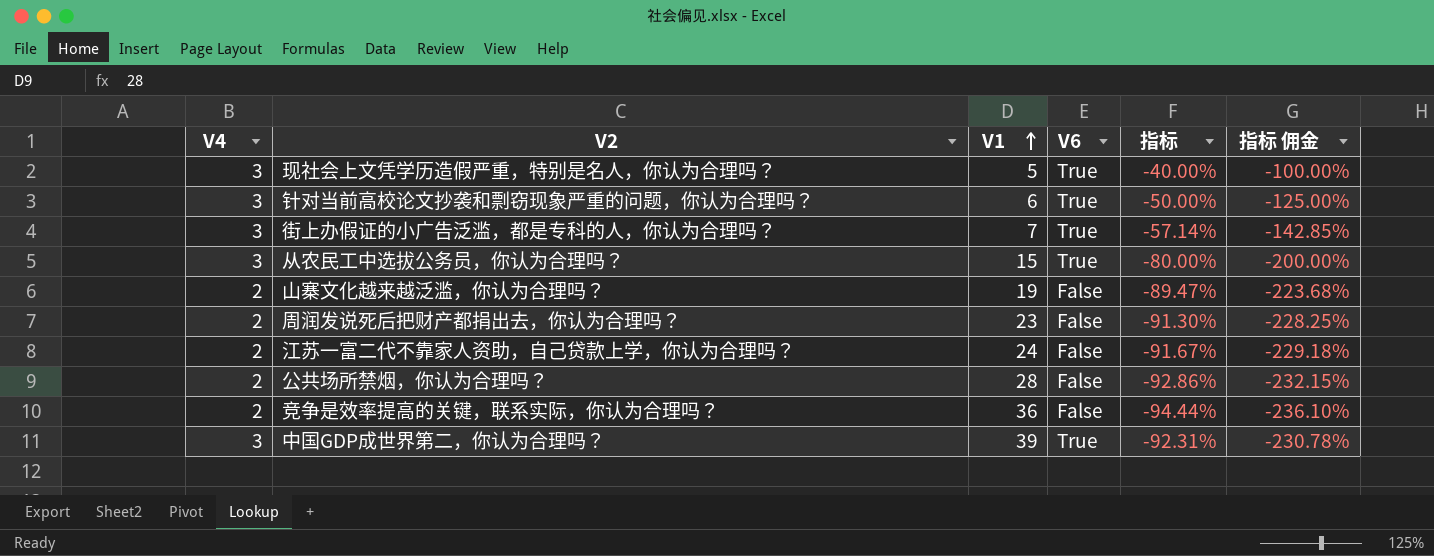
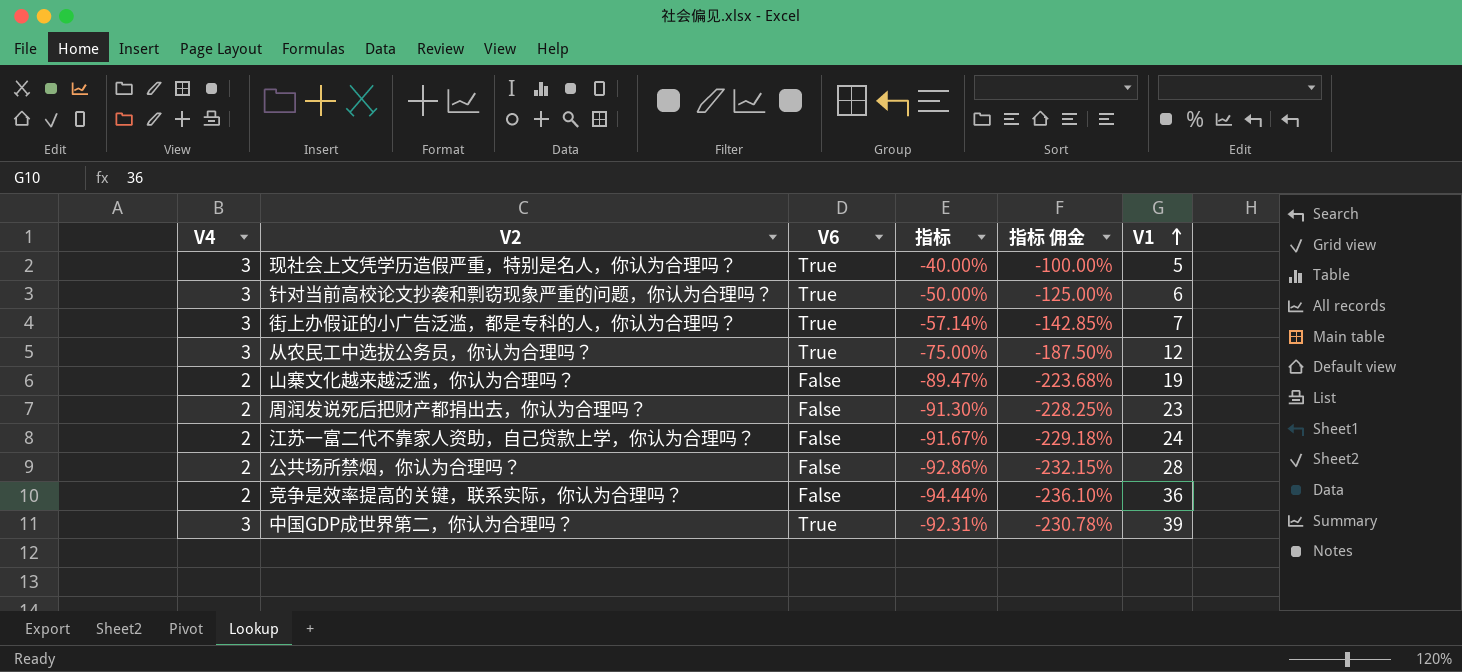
column V1 | position: 3 -> 6
从农民工中选拔公务员，你认为合理吗？ | 指标: -80.00% -> -75.00%
从农民工中选拔公务员，你认为合理吗？ | 指标 佣金: -200.00% -> -187.50%
从农民工中选拔公务员，你认为合理吗？ | V1: 15 -> 12

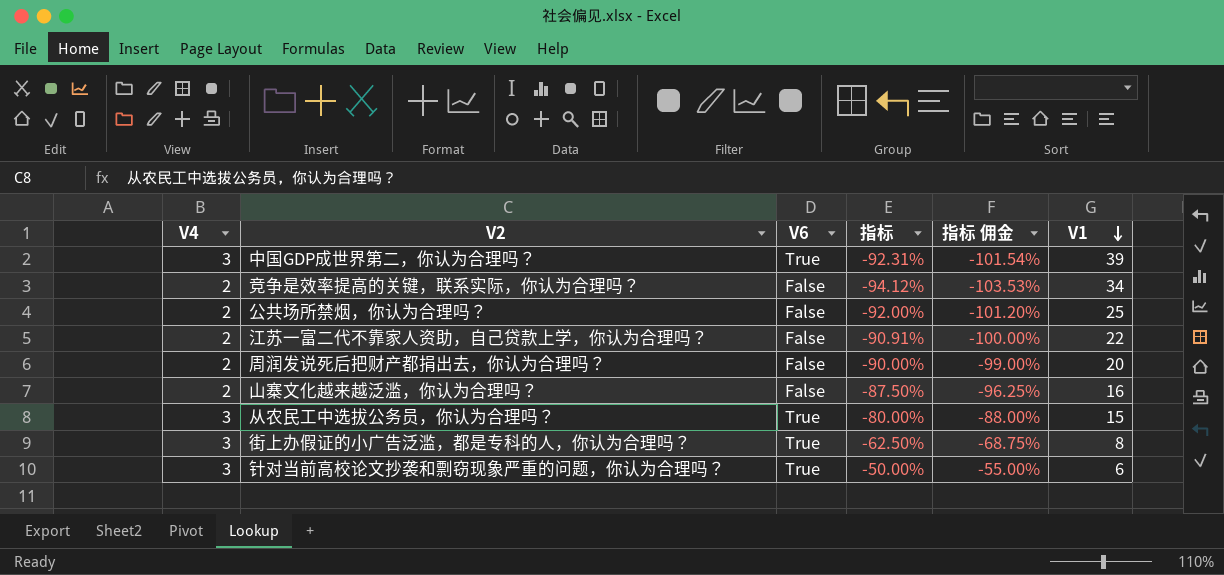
row order: V1 ascending -> V1 descending
column 指标 佣金 | formula: [指标] * 2.5 -> [指标] * 1.1
row 现社会上文凭学历造假严重，特别是名人，你认为合理吗？: 3 | True | -40.00% | -100.00% | 5 -> none
竞争是效率提高的关键，联系实际，你认为合理吗？ | 指标: -94.44% -> -94.12%
竞争是效率提高的关键，联系实际，你认为合理吗？ | V1: 36 -> 34
公共场所禁烟，你认为合理吗？ | 指标: -92.86% -> -92.00%
公共场所禁烟，你认为合理吗？ | V1: 28 -> 25
江苏一富二代不靠家人资助，自己贷款上学，你认为合理吗？ | 指标: -91.67% -> -90.91%
江苏一富二代不靠家人资助，自己贷款上学，你认为合理吗？ | V1: 24 -> 22
周润发说死后把财产都捐出去，你认为合理吗？ | 指标: -91.30% -> -90.00%
周润发说死后把财产都捐出去，你认为合理吗？ | V1: 23 -> 20
山寨文化越来越泛滥，你认为合理吗？ | 指标: -89.47% -> -87.50%
山寨文化越来越泛滥，你认为合理吗？ | V1: 19 -> 16
从农民工中选拔公务员，你认为合理吗？ | 指标: -75.00% -> -80.00%
从农民工中选拔公务员，你认为合理吗？ | V1: 12 -> 15
街上办假证的小广告泛滥，都是专科的人，你认为合理吗？ | 指标: -57.14% -> -62.50%
街上办假证的小广告泛滥，都是专科的人，你认为合理吗？ | V1: 7 -> 8

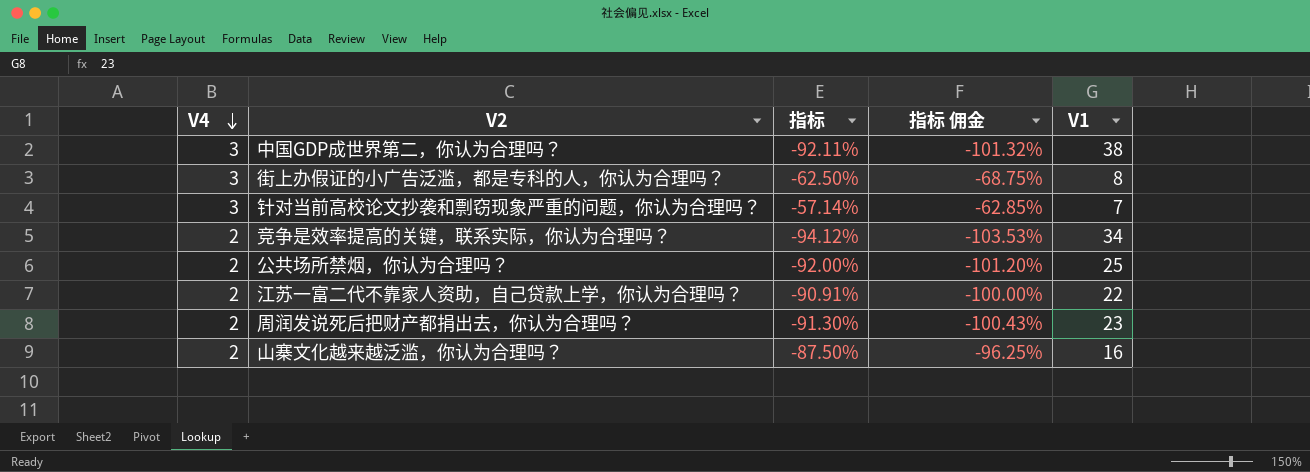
row order: V1 descending -> V4 descending
column V6 | position: 3 -> none
row 从农民工中选拔公务员，你认为合理吗？: 3 | True | -80.00% | -88.00% | 15 -> none
中国GDP成世界第二，你认为合理吗？ | 指标: -92.31% -> -92.11%
中国GDP成世界第二，你认为合理吗？ | 指标 佣金: -101.54% -> -101.32%
中国GDP成世界第二，你认为合理吗？ | V1: 39 -> 38
针对当前高校论文抄袭和剽窃现象严重的问题，你认为合理吗？ | 指标: -50.00% -> -57.14%
针对当前高校论文抄袭和剽窃现象严重的问题，你认为合理吗？ | 指标 佣金: -55.00% -> -62.85%
针对当前高校论文抄袭和剽窃现象严重的问题，你认为合理吗？ | V1: 6 -> 7
周润发说死后把财产都捐出去，你认为合理吗？ | 指标: -90.00% -> -91.30%
周润发说死后把财产都捐出去，你认为合理吗？ | 指标 佣金: -99.00% -> -100.43%
周润发说死后把财产都捐出去，你认为合理吗？ | V1: 20 -> 23

